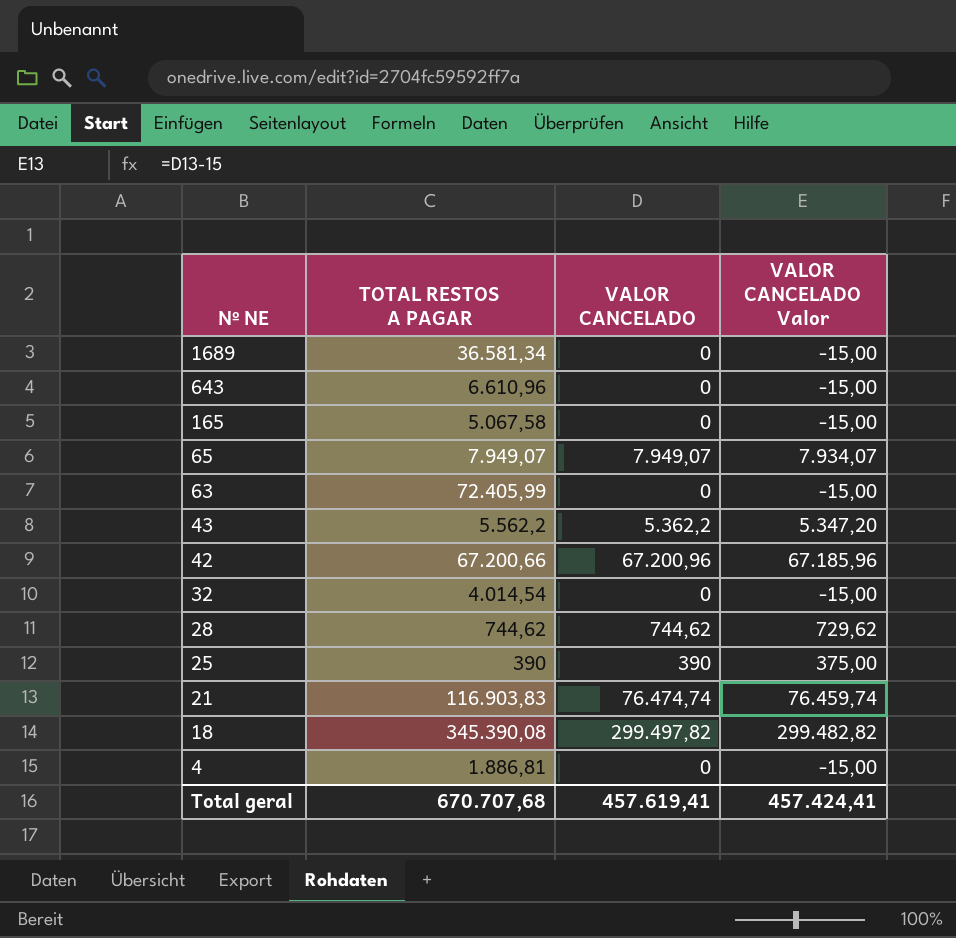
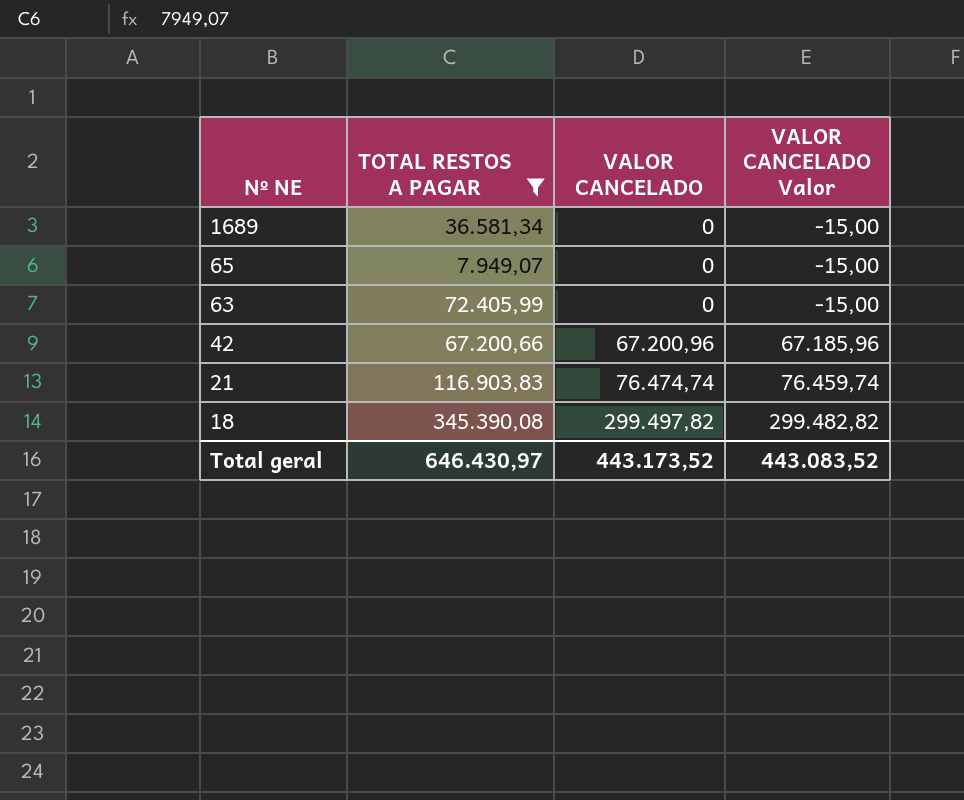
filter: none -> TOTAL RESTOS A PAGAR >= 7.949,07
65 | VALOR CANCELADO: 7.949,07 -> 0
65 | VALOR CANCELADO Valor: 7.934,07 -> -15,00
Total geral | TOTAL RESTOS A PAGAR: 670.707,68 -> 646.430,97
Total geral | VALOR CANCELADO: 457.619,41 -> 443.173,52
Total geral | VALOR CANCELADO Valor: 457.424,41 -> 443.083,52

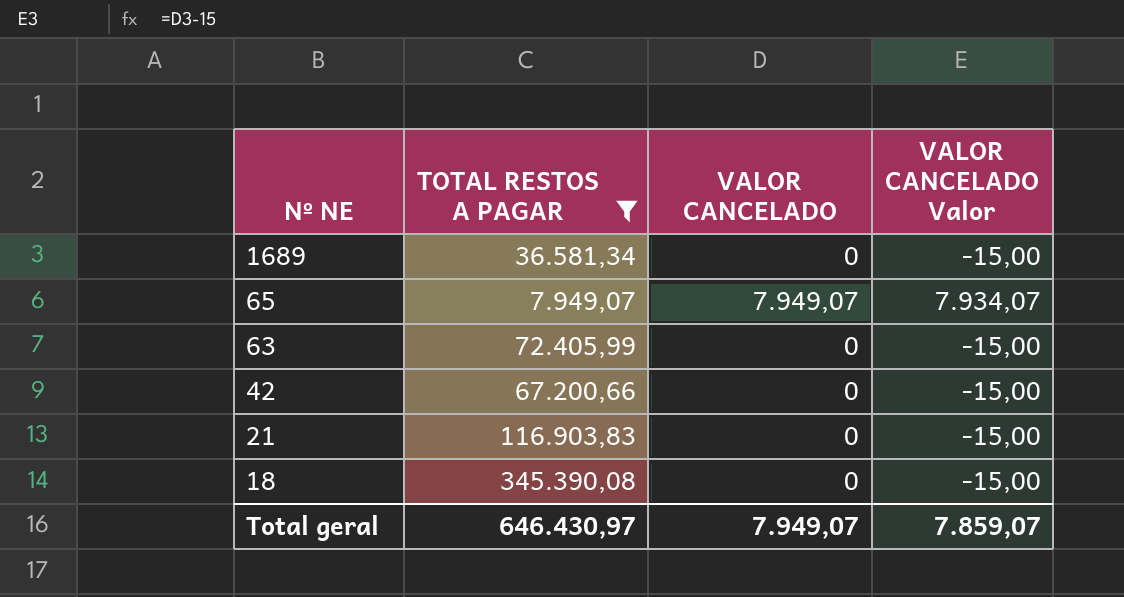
65 | VALOR CANCELADO: 0 -> 7.949,07
65 | VALOR CANCELADO Valor: -15,00 -> 7.934,07
42 | VALOR CANCELADO: 67.200,96 -> 0
42 | VALOR CANCELADO Valor: 67.185,96 -> -15,00
21 | VALOR CANCELADO: 76.474,74 -> 0
21 | VALOR CANCELADO Valor: 76.459,74 -> -15,00
18 | VALOR CANCELADO: 299.497,82 -> 0
18 | VALOR CANCELADO Valor: 299.482,82 -> -15,00
Total geral | VALOR CANCELADO: 443.173,52 -> 7.949,07
Total geral | VALOR CANCELADO Valor: 443.083,52 -> 7.859,07

